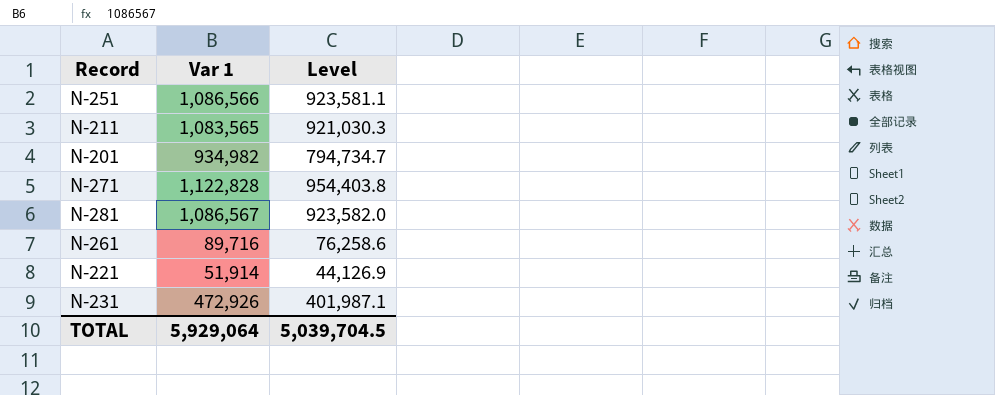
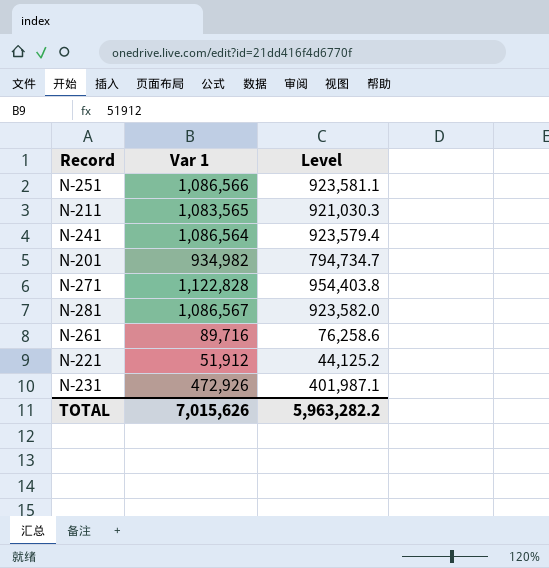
row N-241: none -> 1,086,564 | 923,579.4
N-221 | Var 1: 51,914 -> 51,912
N-221 | Level: 44,126.9 -> 44,125.2
TOTAL | Var 1: 5,929,064 -> 7,015,626
TOTAL | Level: 5,039,704.5 -> 5,963,282.2

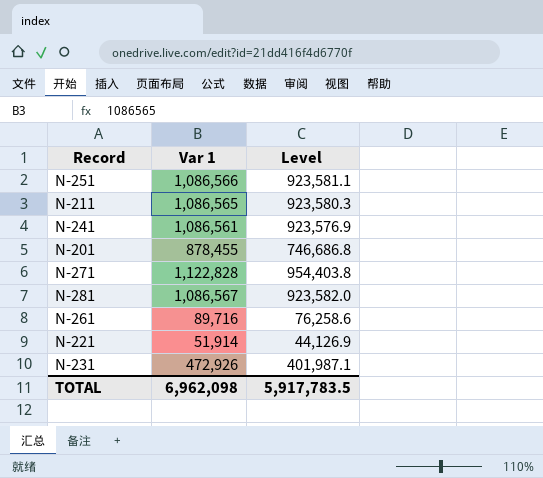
N-211 | Var 1: 1,083,565 -> 1,086,565
N-211 | Level: 921,030.3 -> 923,580.3
N-241 | Var 1: 1,086,564 -> 1,086,561
N-241 | Level: 923,579.4 -> 923,576.9
N-201 | Var 1: 934,982 -> 878,455
N-201 | Level: 794,734.7 -> 746,686.8
N-221 | Var 1: 51,912 -> 51,914
N-221 | Level: 44,125.2 -> 44,126.9
TOTAL | Var 1: 7,015,626 -> 6,962,098
TOTAL | Level: 5,963,282.2 -> 5,917,783.5

